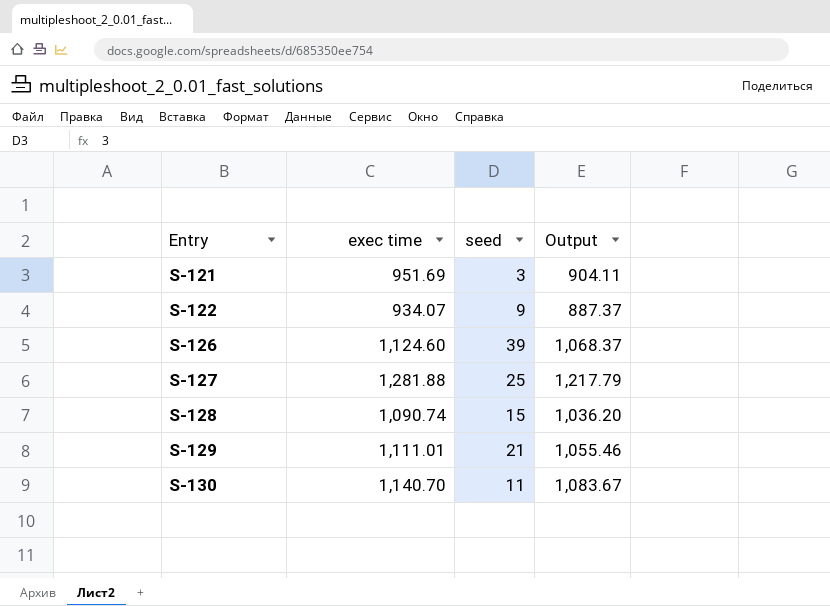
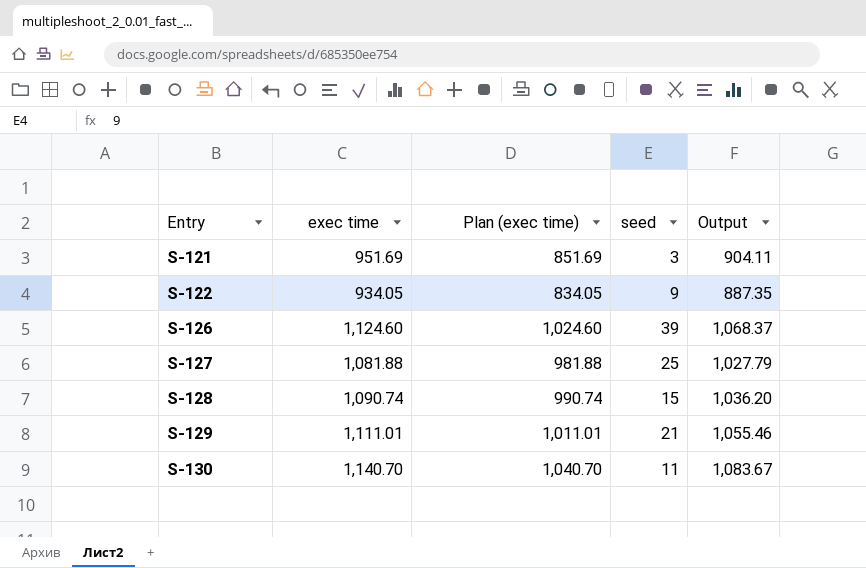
column Plan (exec time) | formula: none -> [exec time] - 100
S-122 | exec time: 934.07 -> 934.05
S-122 | Output: 887.37 -> 887.35
S-127 | exec time: 1,281.88 -> 1,081.88
S-127 | Output: 1,217.79 -> 1,027.79

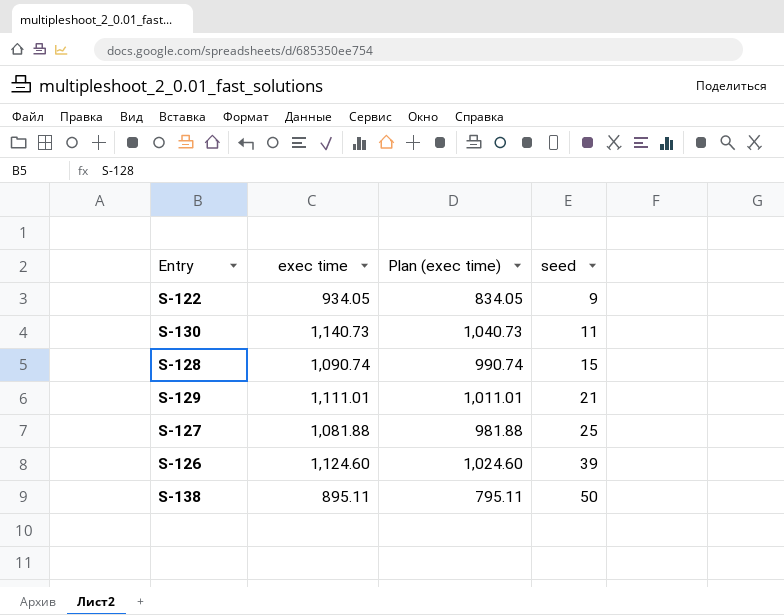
row order: Entry ascending -> seed ascending
column Output | formula: [exec time] * 0.95 -> none
row S-121: 951.69 | 851.69 | 3 | 904.11 -> none
S-130 | exec time: 1,140.70 -> 1,140.73
S-130 | Plan (exec time): 1,040.70 -> 1,040.73
row S-138: none -> 895.11 | 795.11 | 50

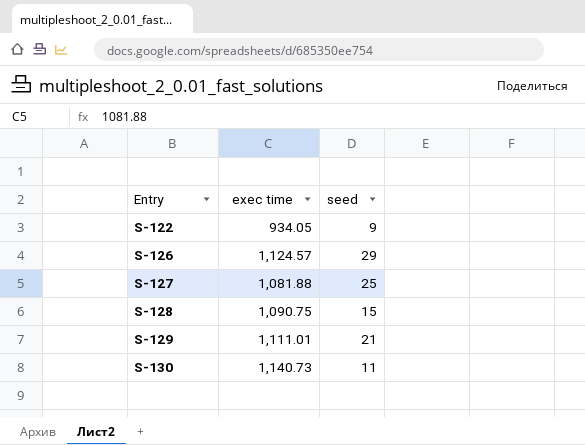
row order: seed ascending -> Entry ascending
column Plan (exec time) | formula: [exec time] - 100 -> none
row S-138: 895.11 | 795.11 | 50 -> none
S-126 | exec time: 1,124.60 -> 1,124.57
S-126 | seed: 39 -> 29
S-128 | exec time: 1,090.74 -> 1,090.75

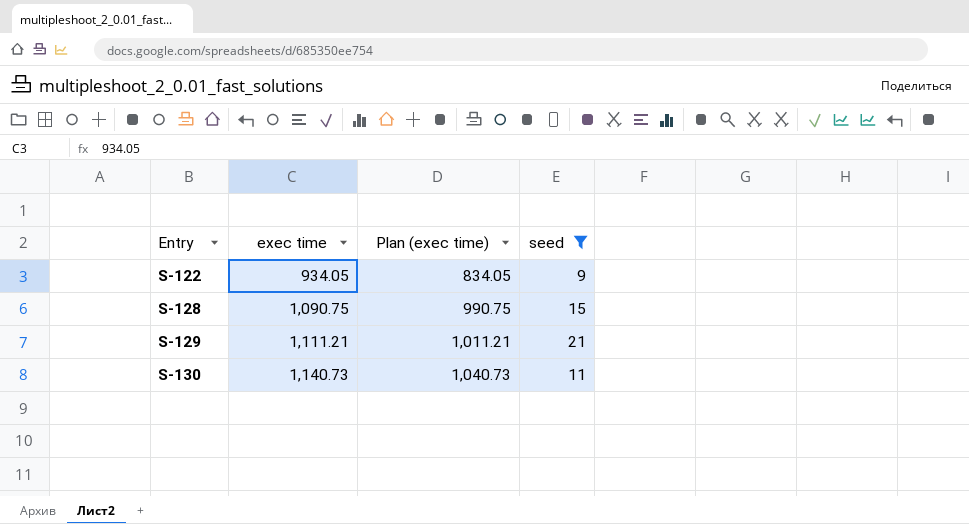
filter: none -> seed <= 21
column Plan (exec time) | formula: none -> [exec time] - 100
S-129 | exec time: 1,111.01 -> 1,111.21

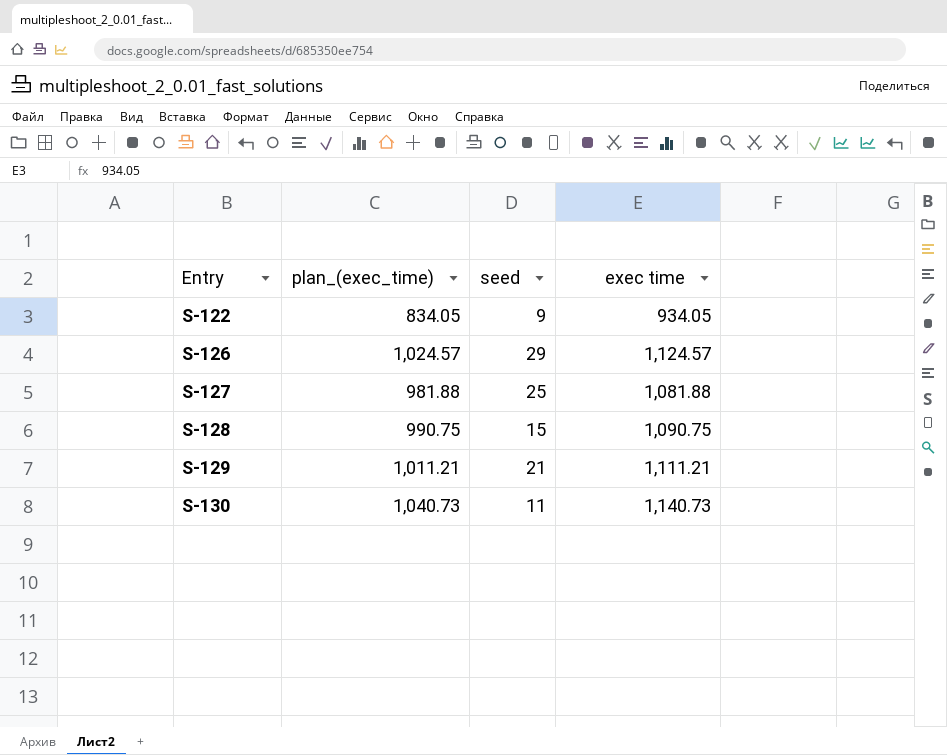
filter: seed <= 21 -> none
column name: Plan (exec time) -> plan_(exec_time)
column exec time | position: 2 -> 4

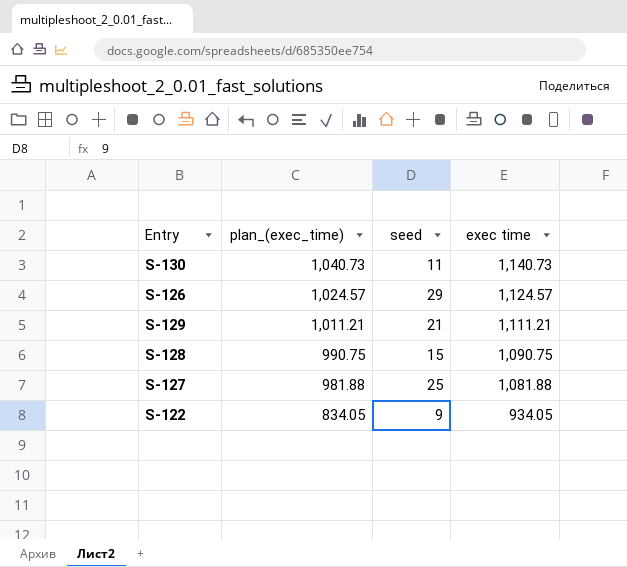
row order: Entry ascending -> plan_(exec_time) descending

